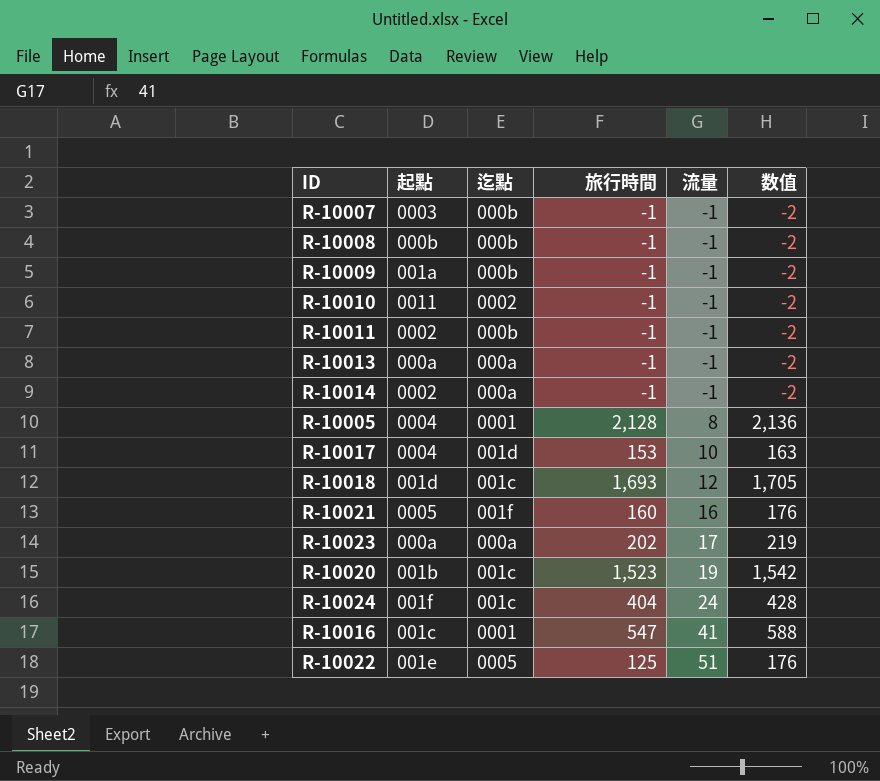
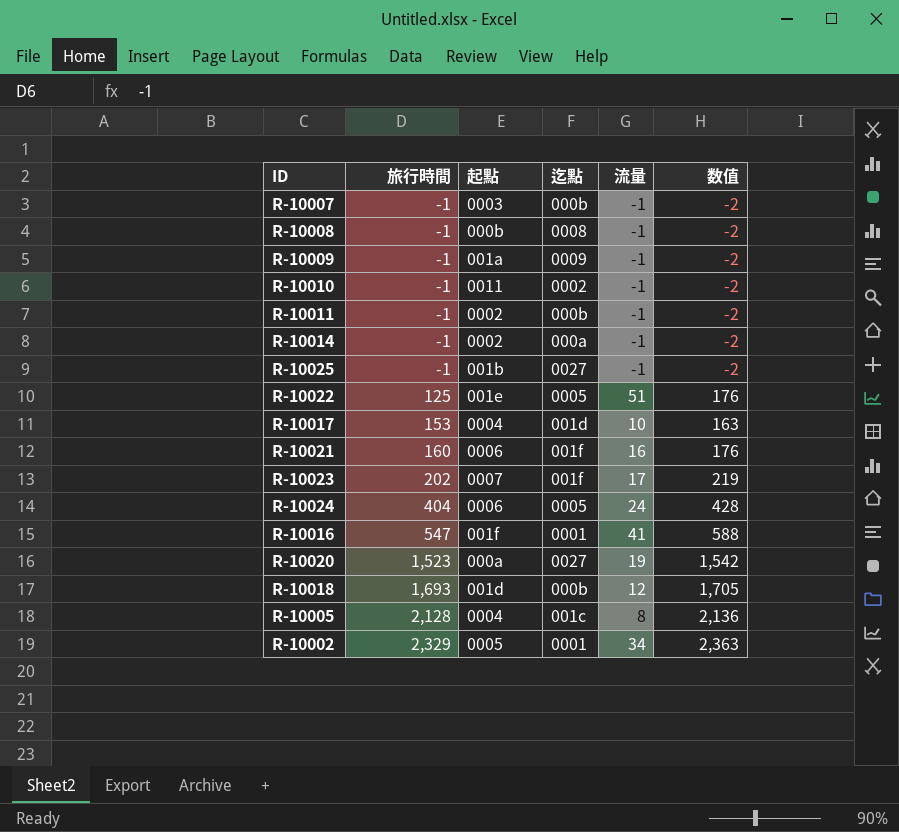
row order: 流量 ascending -> 旅行時間 ascending
column 旅行時間 | position: 4 -> 2
row R-10013: 000a | 000a | -1 | -1 | -2 -> none
R-10008 | 迄點: 000b -> 0008
R-10009 | 迄點: 000b -> 0009
row R-10025: none -> -1 | 001b | 0027 | -1 | -2
R-10021 | 起點: 0005 -> 0006
R-10023 | 起點: 000a -> 0007
R-10023 | 迄點: 000a -> 001f
R-10024 | 起點: 001f -> 0006
R-10024 | 迄點: 001c -> 0005
R-10016 | 起點: 001c -> 001f
R-10020 | 起點: 001b -> 000a
R-10020 | 迄點: 001c -> 0027
R-10018 | 迄點: 001c -> 000b
R-10005 | 迄點: 0001 -> 001c
row R-10002: none -> 2,329 | 0005 | 0001 | 34 | 2,363

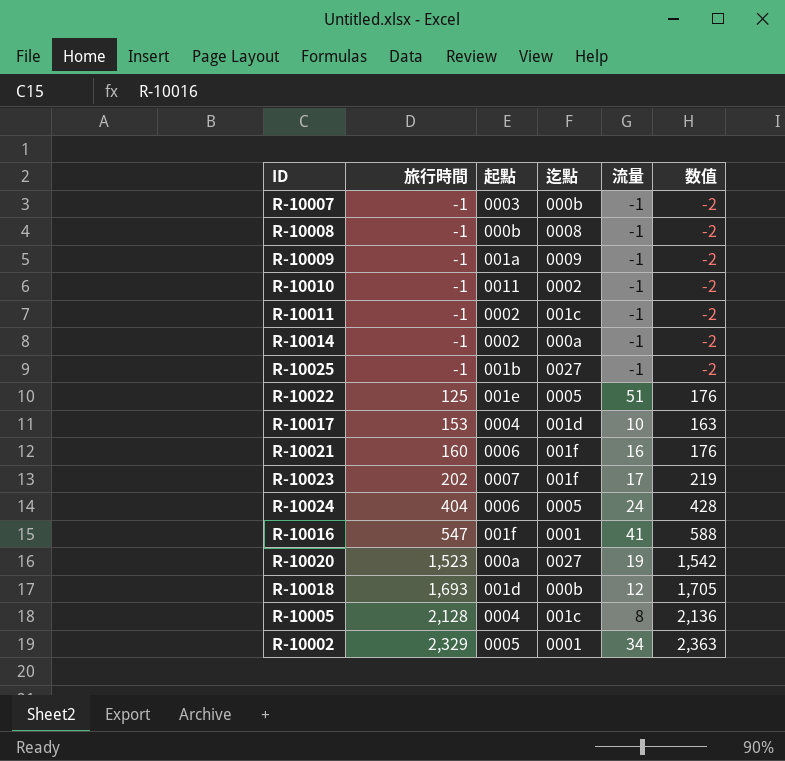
R-10011 | 迄點: 000b -> 001c

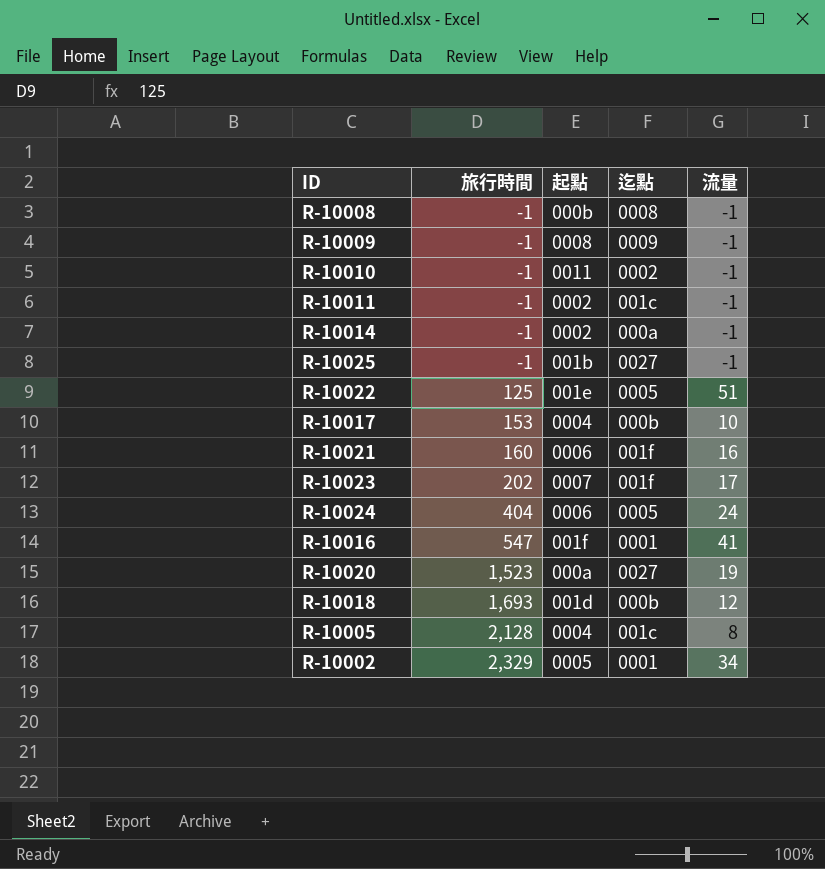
column 数值 | formula: [旅行時間] + [流量] -> none
row R-10007: -1 | 0003 | 000b | -1 | -2 -> none
R-10009 | 起點: 001a -> 0008
R-10017 | 迄點: 001d -> 000b

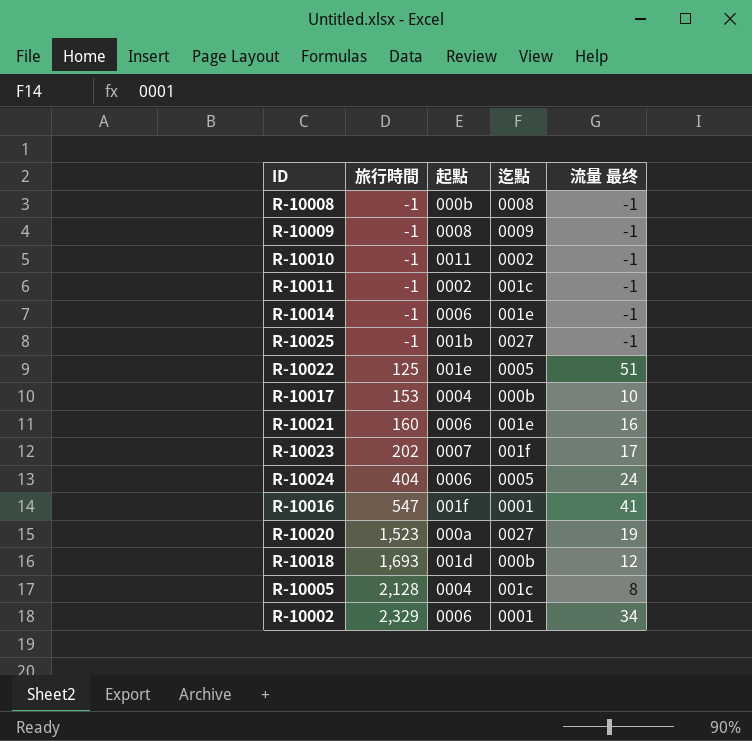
column name: 流量 -> 流量 最终
R-10014 | 起點: 0002 -> 0006
R-10014 | 迄點: 000a -> 001e
R-10021 | 迄點: 001f -> 001e
R-10002 | 起點: 0005 -> 0006

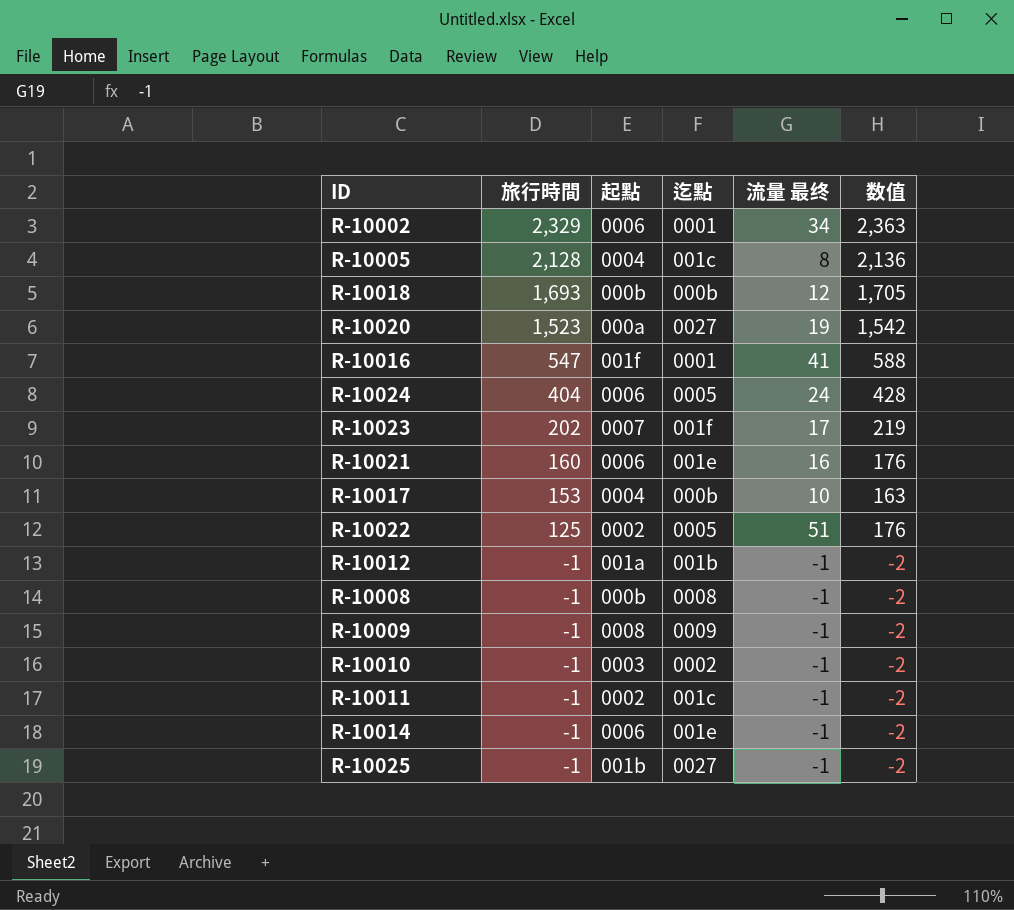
row order: 旅行時間 ascending -> 旅行時間 descending
column 数值 | formula: none -> [旅行時間] + [流量 最终]
R-10018 | 起點: 001d -> 000b
R-10022 | 起點: 001e -> 0002
row R-10012: none -> -1 | 001a | 001b | -1 | -2
R-10010 | 起點: 0011 -> 0003

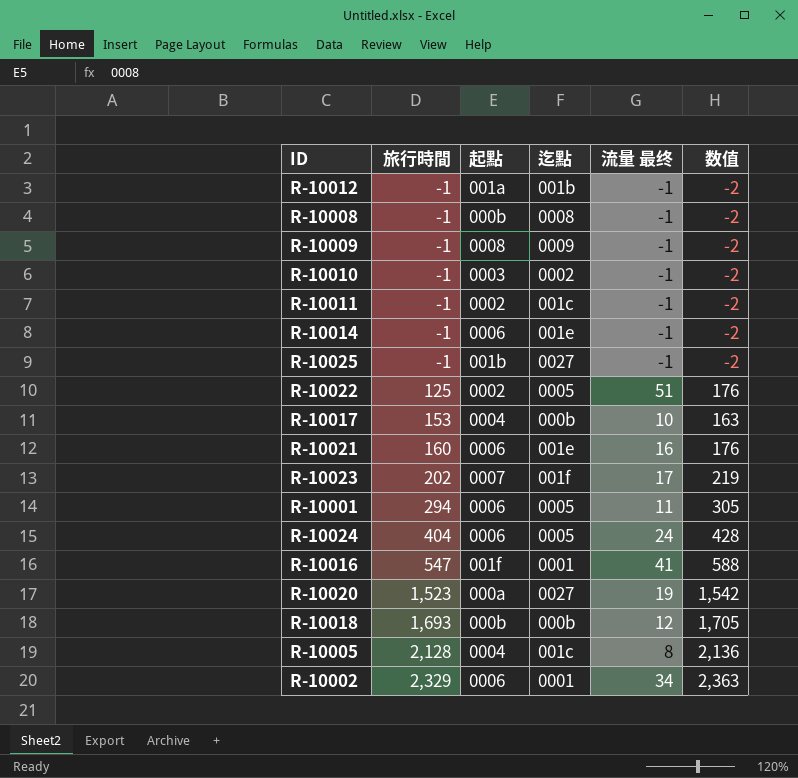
row order: 旅行時間 descending -> 旅行時間 ascending
row R-10001: none -> 294 | 0006 | 0005 | 11 | 305

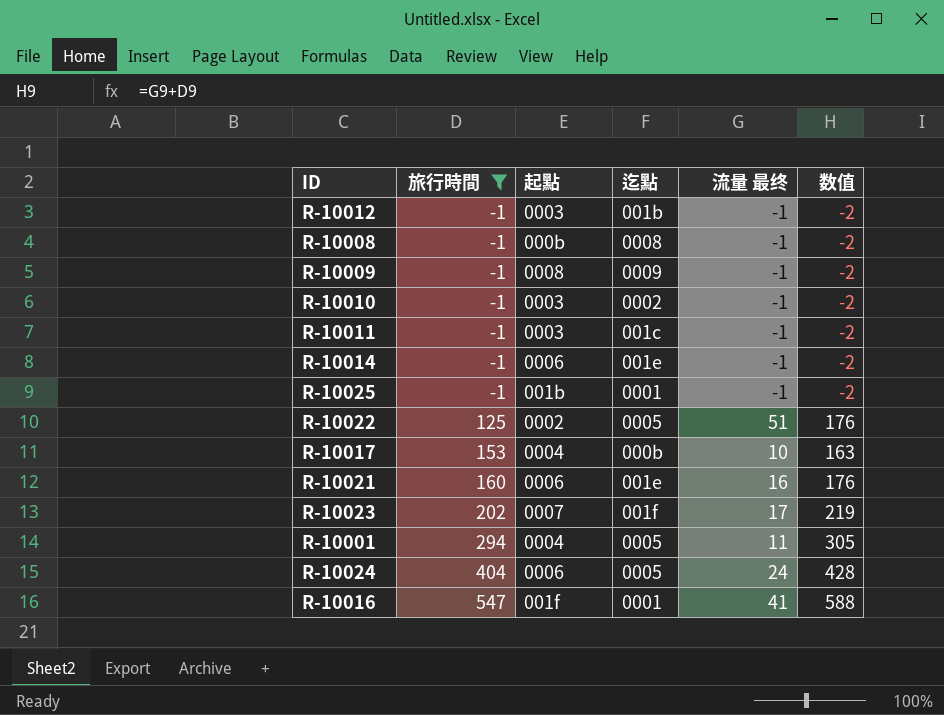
filter: none -> 旅行時間 <= 547
R-10012 | 起點: 001a -> 0003
R-10011 | 起點: 0002 -> 0003
R-10025 | 迄點: 0027 -> 0001
R-10001 | 起點: 0006 -> 0004

